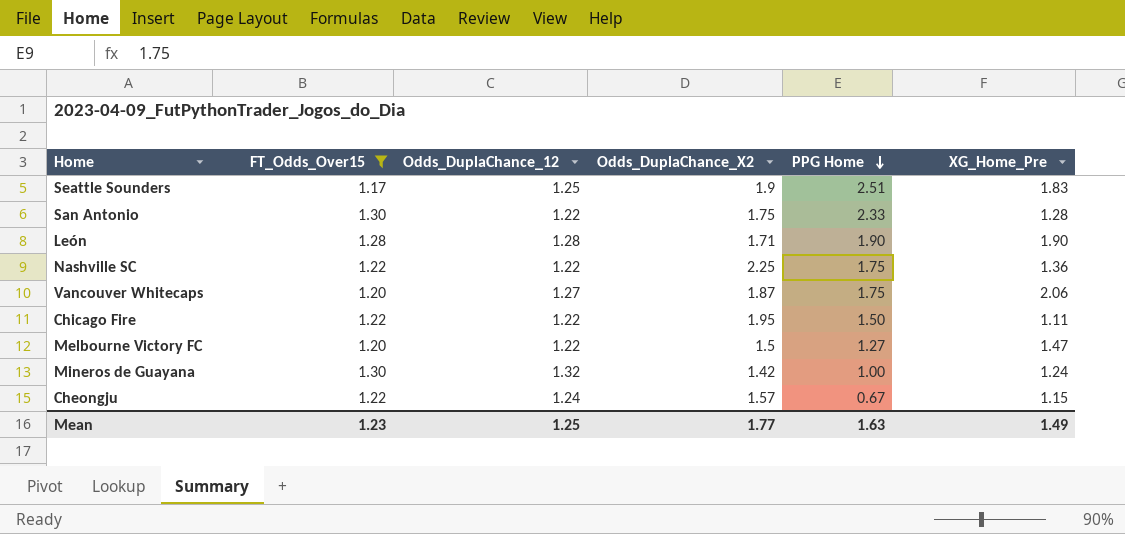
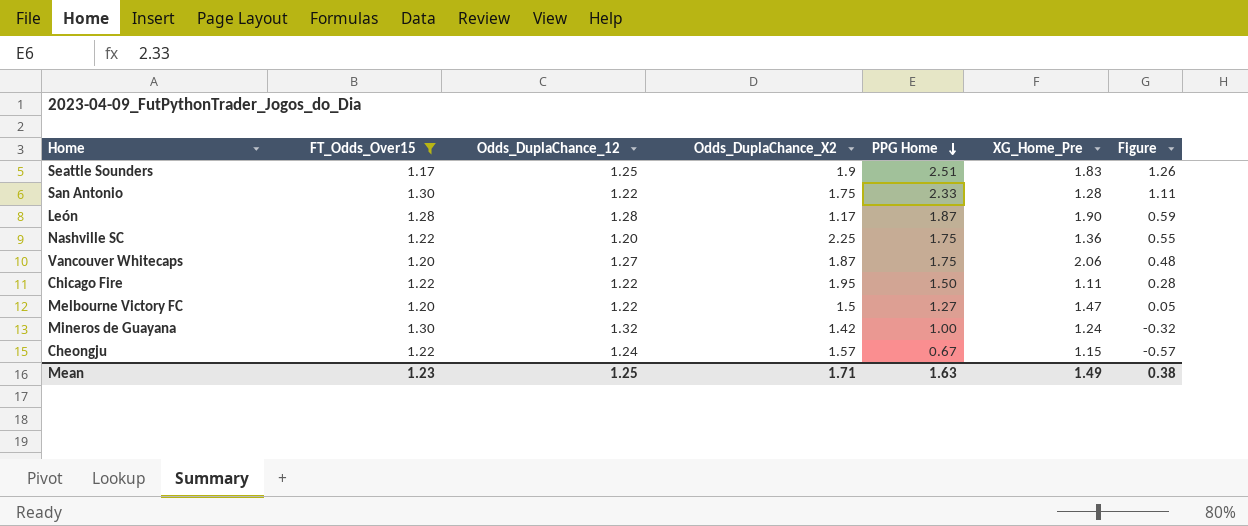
column Figure | formula: none -> [PPG Home] - [Odds_DuplaChance_12]
León | Odds_DuplaChance_X2: 1.71 -> 1.17
León | PPG Home: 1.90 -> 1.87
Nashville SC | Odds_DuplaChance_12: 1.22 -> 1.20
Mean | Odds_DuplaChance_X2: 1.77 -> 1.71

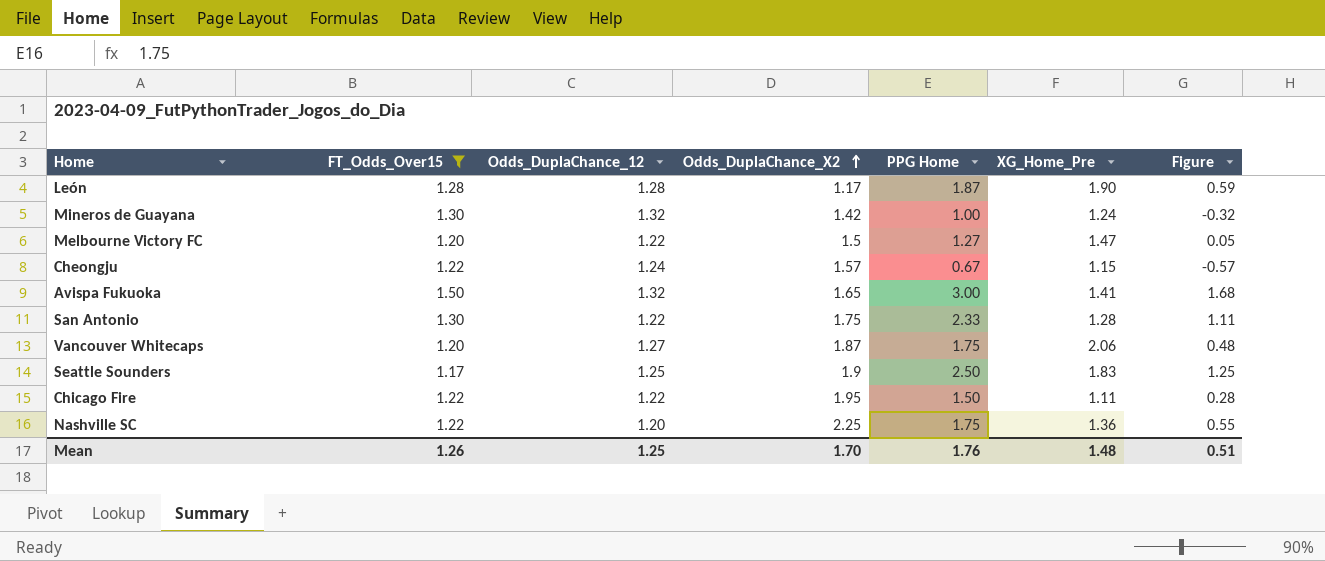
row order: PPG Home descending -> Odds_DuplaChance_X2 ascending
row Avispa Fukuoka: none -> 1.50 | 1.32 | 1.65 | 3.00 | 1.41 | 1.68
Seattle Sounders | PPG Home: 2.51 -> 2.50
Seattle Sounders | Figure: 1.26 -> 1.25
Mean | FT_Odds_Over15: 1.23 -> 1.26
Mean | Odds_DuplaChance_X2: 1.71 -> 1.70
Mean | PPG Home: 1.63 -> 1.76
Mean | XG_Home_Pre: 1.49 -> 1.48
Mean | Figure: 0.38 -> 0.51

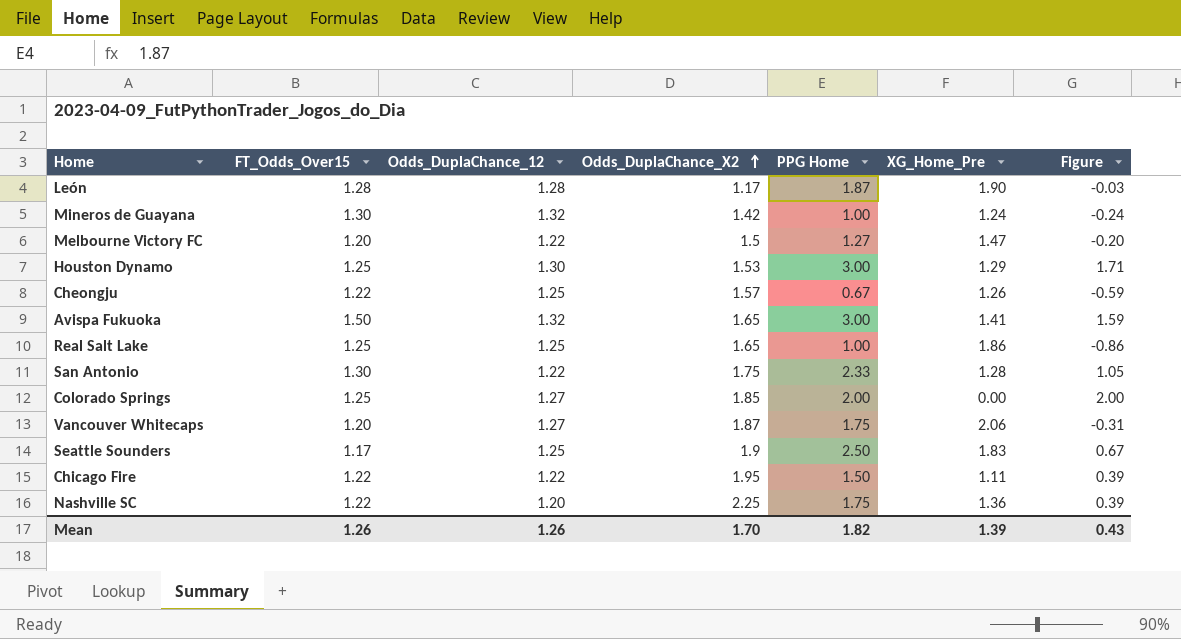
filter: FT_Odds_Over15 != 1.25 -> none
column Figure | formula: [PPG Home] - [Odds_DuplaChance_12] -> [PPG Home] - [XG_Home_Pre]
Cheongju | Odds_DuplaChance_12: 1.24 -> 1.25
Cheongju | XG_Home_Pre: 1.15 -> 1.26
Mean | Odds_DuplaChance_12: 1.25 -> 1.26
Mean | PPG Home: 1.76 -> 1.82
Mean | XG_Home_Pre: 1.48 -> 1.39
Mean | Figure: 0.51 -> 0.43

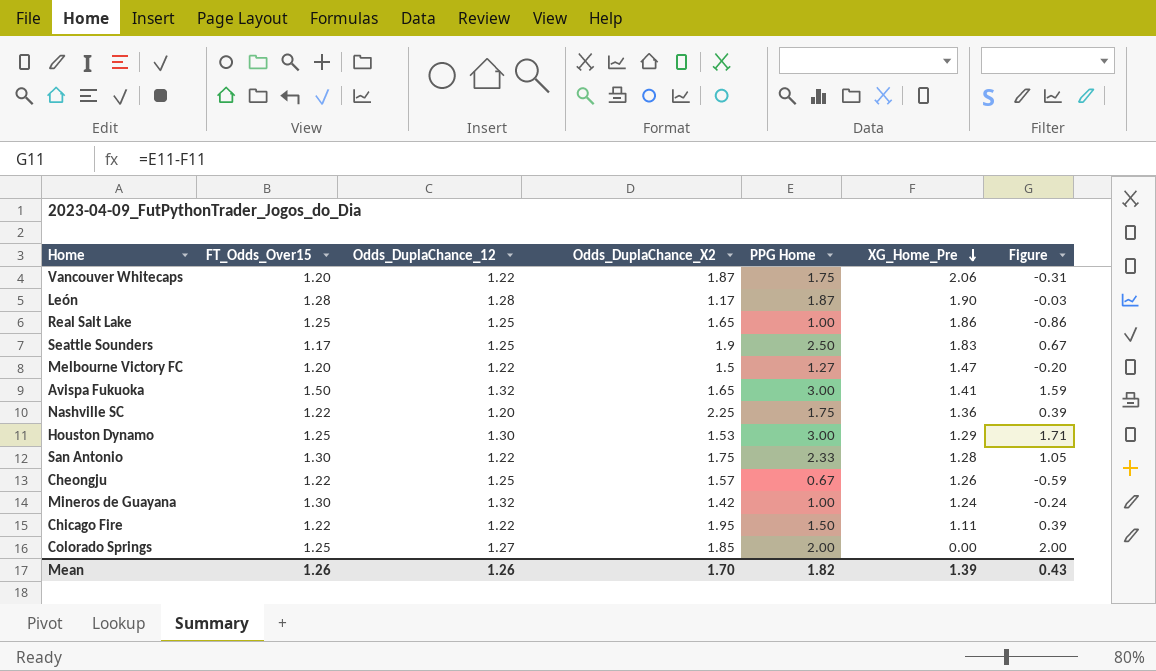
row order: Odds_DuplaChance_X2 ascending -> XG_Home_Pre descending
Vancouver Whitecaps | Odds_DuplaChance_12: 1.27 -> 1.22

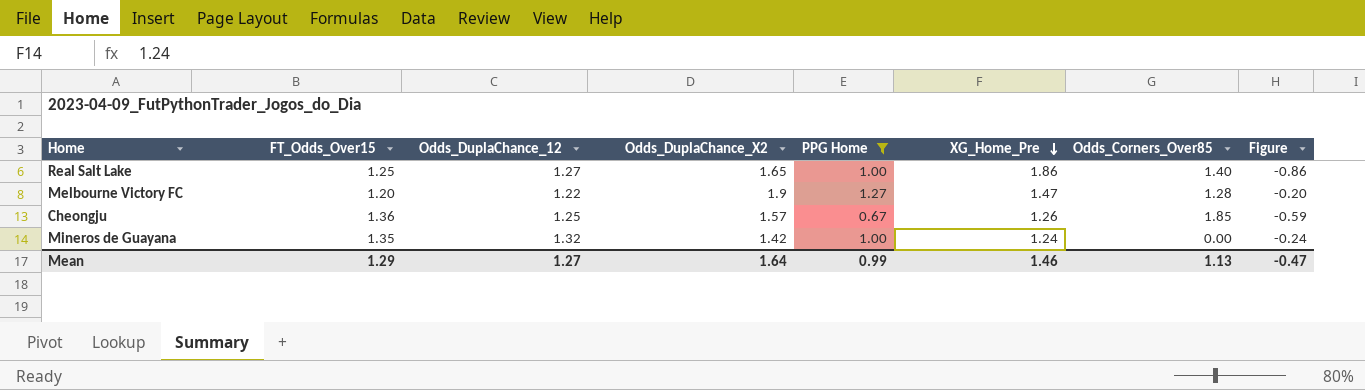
filter: none -> PPG Home <= 1.27
column Odds_Corners_Over85 | position: none -> 7
Real Salt Lake | Odds_DuplaChance_12: 1.25 -> 1.27
Melbourne Victory FC | Odds_DuplaChance_X2: 1.5 -> 1.9
Cheongju | FT_Odds_Over15: 1.22 -> 1.36
Mineros de Guayana | FT_Odds_Over15: 1.30 -> 1.35
Mean | FT_Odds_Over15: 1.26 -> 1.29
Mean | Odds_DuplaChance_12: 1.26 -> 1.27
Mean | Odds_DuplaChance_X2: 1.70 -> 1.64
Mean | PPG Home: 1.82 -> 0.99
Mean | XG_Home_Pre: 1.39 -> 1.46
Mean | Figure: 0.43 -> -0.47

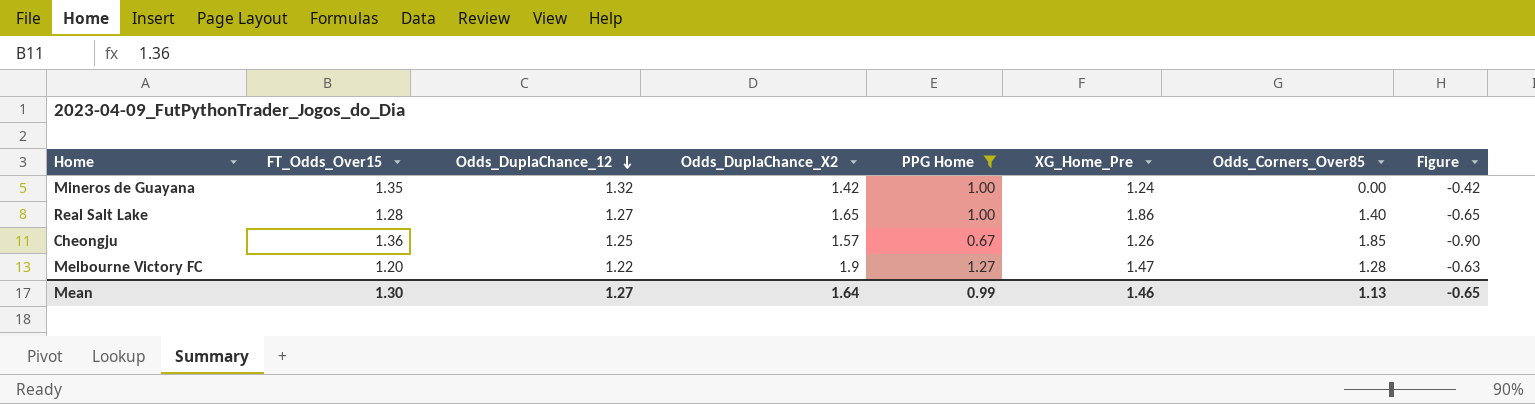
row order: XG_Home_Pre descending -> Odds_DuplaChance_12 descending
column Figure | formula: [PPG Home] - [XG_Home_Pre] -> [PPG Home] - [Odds_DuplaChance_X2]
Real Salt Lake | FT_Odds_Over15: 1.25 -> 1.28
Mean | FT_Odds_Over15: 1.29 -> 1.30
Mean | Figure: -0.47 -> -0.65

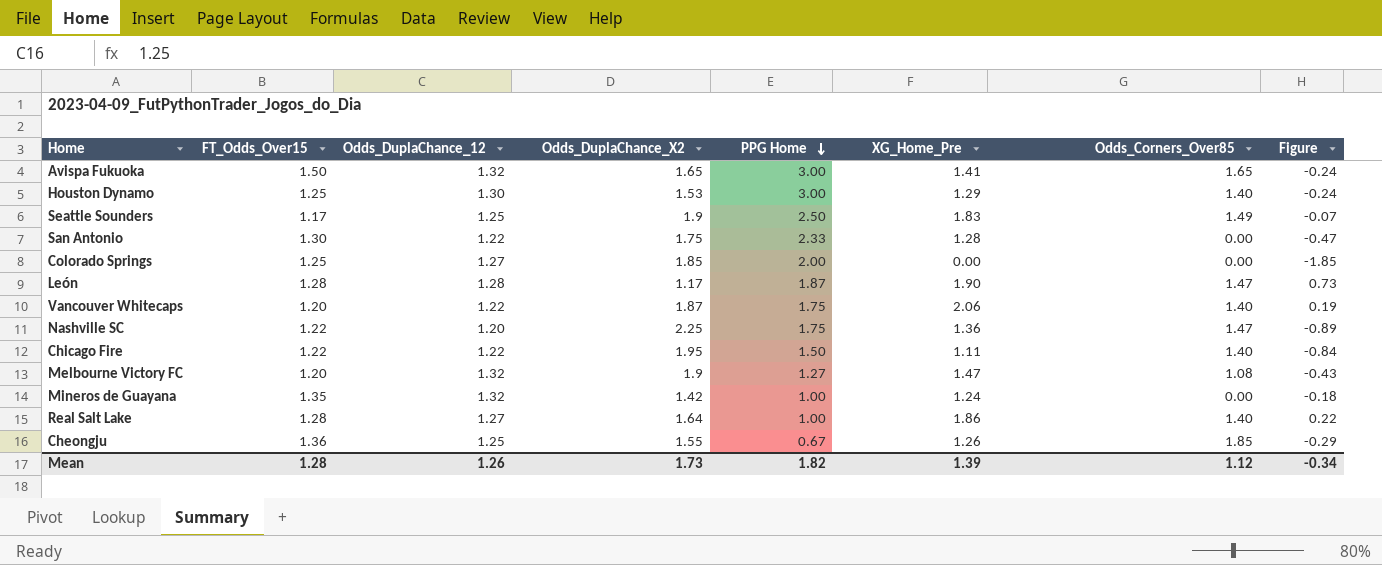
filter: PPG Home <= 1.27 -> none
row order: Odds_DuplaChance_12 descending -> PPG Home descending
column Figure | formula: [PPG Home] - [Odds_DuplaChance_X2] -> [XG_Home_Pre] - [Odds_DuplaChance_X2]
Melbourne Victory FC | Odds_DuplaChance_12: 1.22 -> 1.32
Melbourne Victory FC | Odds_Corners_Over85: 1.28 -> 1.08
Real Salt Lake | Odds_DuplaChance_X2: 1.65 -> 1.64
Cheongju | Odds_DuplaChance_X2: 1.57 -> 1.55
Mean | FT_Odds_Over15: 1.30 -> 1.28
Mean | Odds_DuplaChance_12: 1.27 -> 1.26
Mean | Odds_DuplaChance_X2: 1.64 -> 1.73
Mean | PPG Home: 0.99 -> 1.82
Mean | XG_Home_Pre: 1.46 -> 1.39
Mean | Odds_Corners_Over85: 1.13 -> 1.12
Mean | Figure: -0.65 -> -0.34

